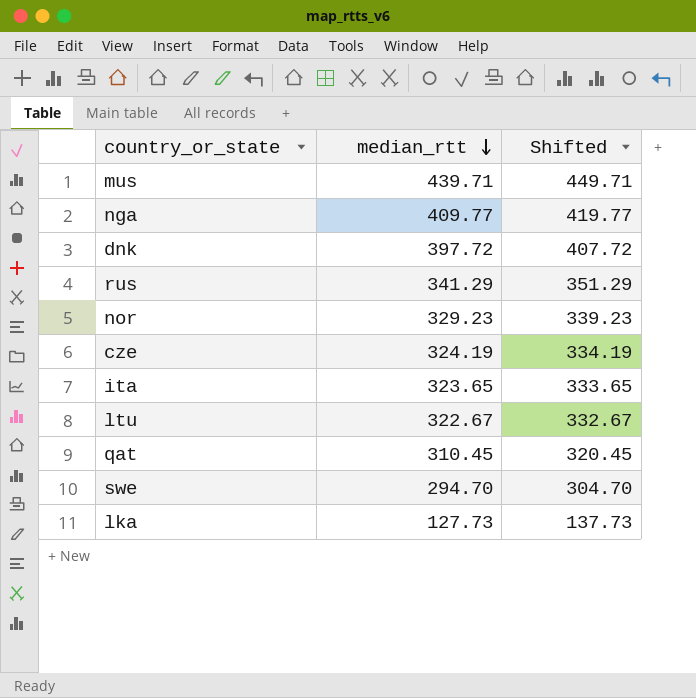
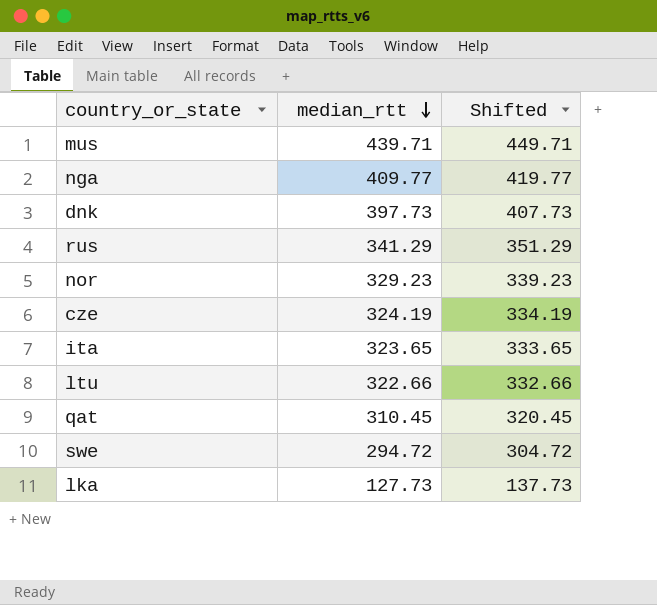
dnk | median_rtt: 397.72 -> 397.73
dnk | Shifted: 407.72 -> 407.73
ltu | median_rtt: 322.67 -> 322.66
ltu | Shifted: 332.67 -> 332.66
swe | median_rtt: 294.70 -> 294.72
swe | Shifted: 304.70 -> 304.72

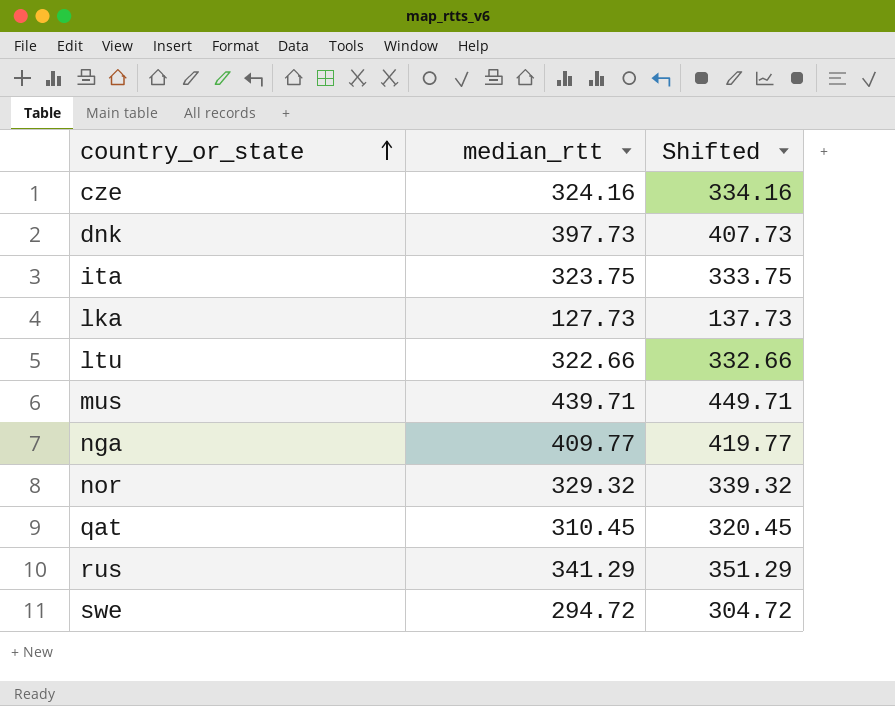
row order: median_rtt descending -> country_or_state ascending
cze | median_rtt: 324.19 -> 324.16
cze | Shifted: 334.19 -> 334.16
ita | median_rtt: 323.65 -> 323.75
ita | Shifted: 333.65 -> 333.75
nor | median_rtt: 329.23 -> 329.32
nor | Shifted: 339.23 -> 339.32

